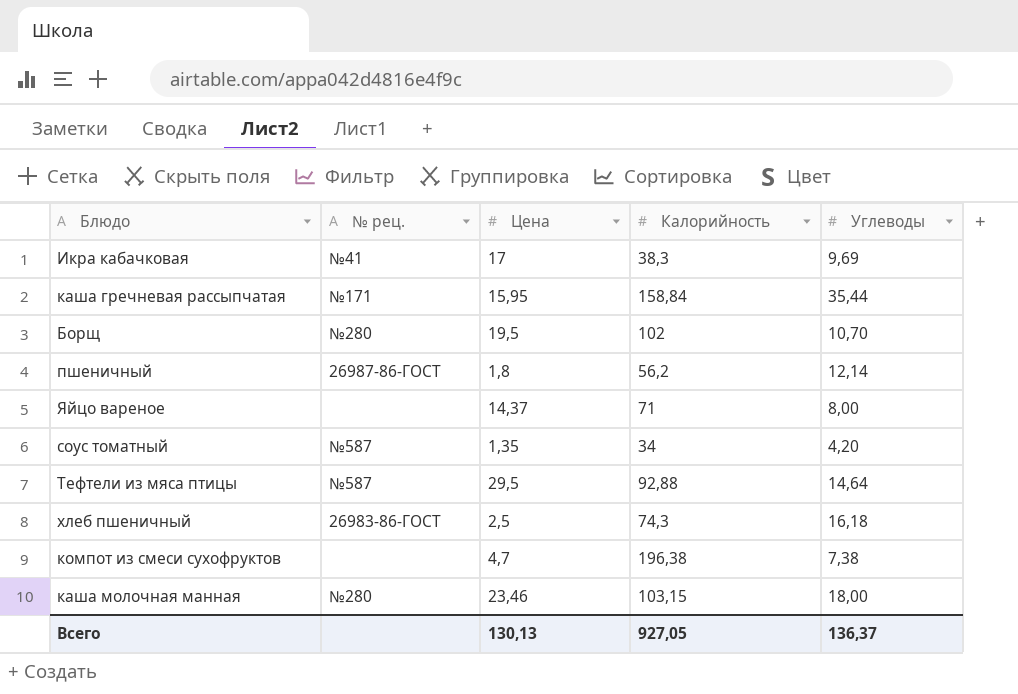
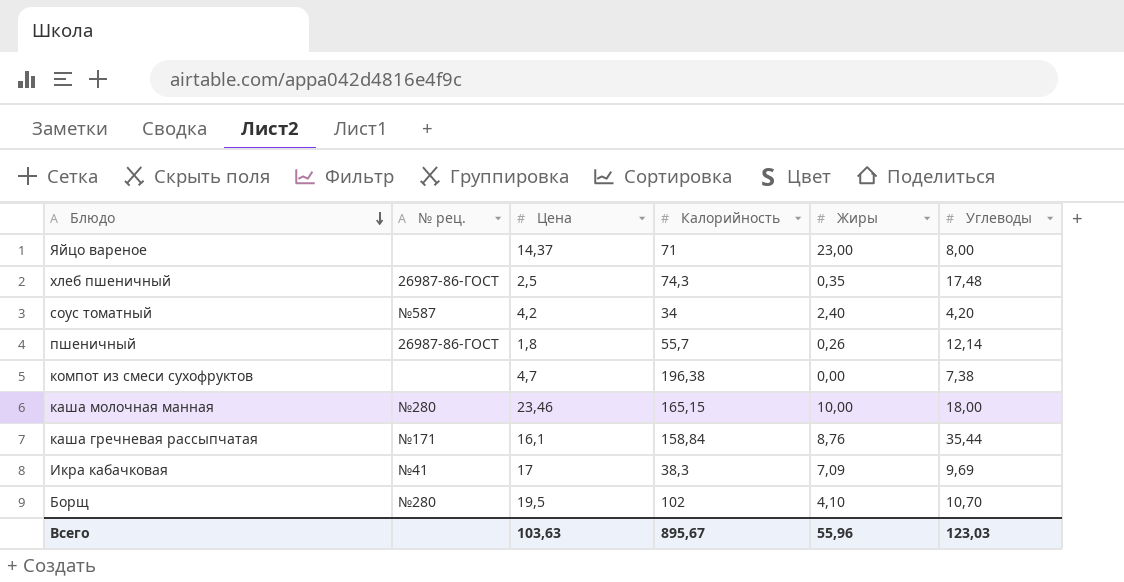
row order: none -> Блюдо descending
column Жиры | position: none -> 5
row Тефтели из мяса птицы: №587 | 29,5 | 92,88 | 14,64 -> none
хлеб пшеничный | № рец.: 26983-86-ГОСТ -> 26987-86-ГОСТ
хлеб пшеничный | Углеводы: 16,18 -> 17,48
соус томатный | Цена: 1,35 -> 4,2
пшеничный | Калорийность: 56,2 -> 55,7
каша молочная манная | Калорийность: 103,15 -> 165,15
каша гречневая рассыпчатая | Цена: 15,95 -> 16,1
Всего | Цена: 130,13 -> 103,63
Всего | Калорийность: 927,05 -> 895,67
Всего | Углеводы: 136,37 -> 123,03

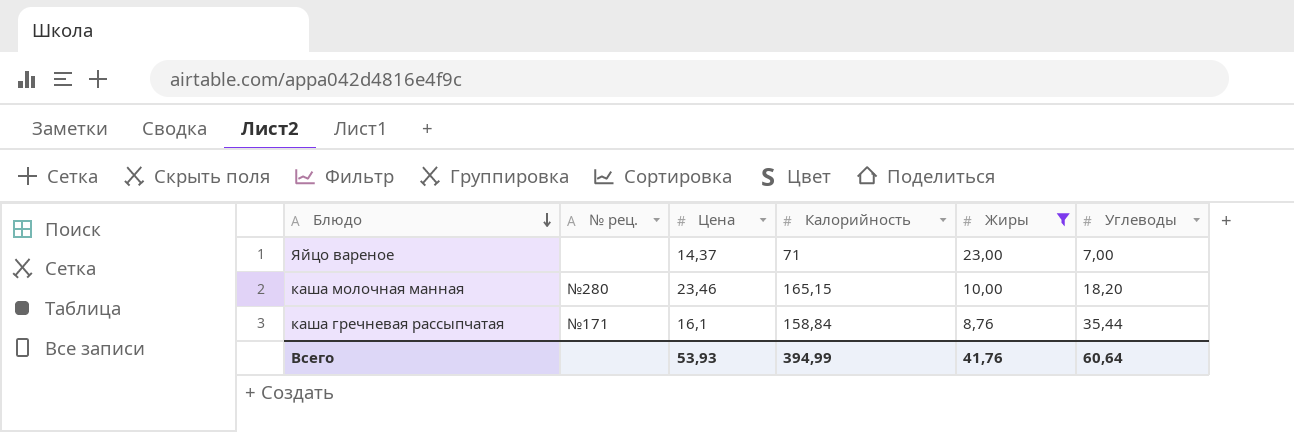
filter: none -> Жиры >= 8,76
Яйцо вареное | Углеводы: 8,00 -> 7,00
каша молочная манная | Углеводы: 18,00 -> 18,20
Всего | Цена: 103,63 -> 53,93
Всего | Калорийность: 895,67 -> 394,99
Всего | Жиры: 55,96 -> 41,76
Всего | Углеводы: 123,03 -> 60,64

